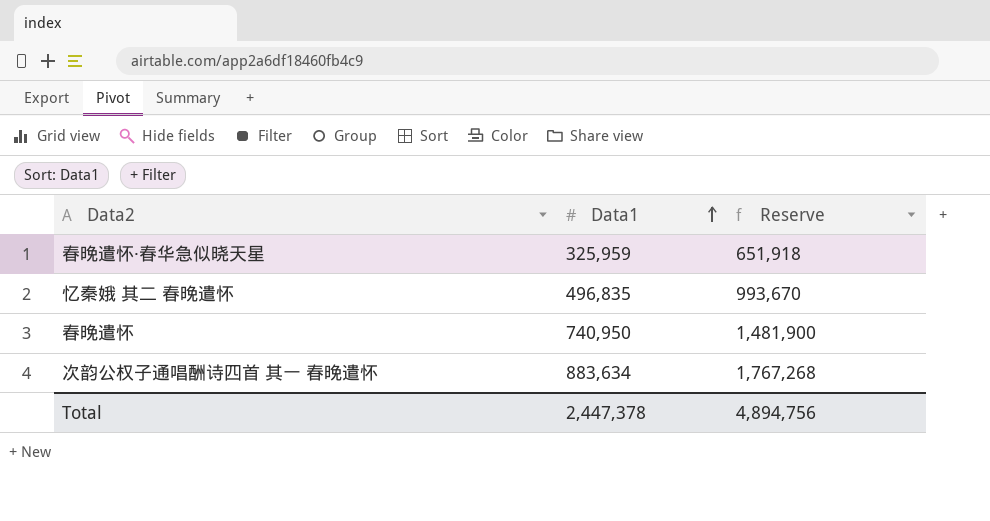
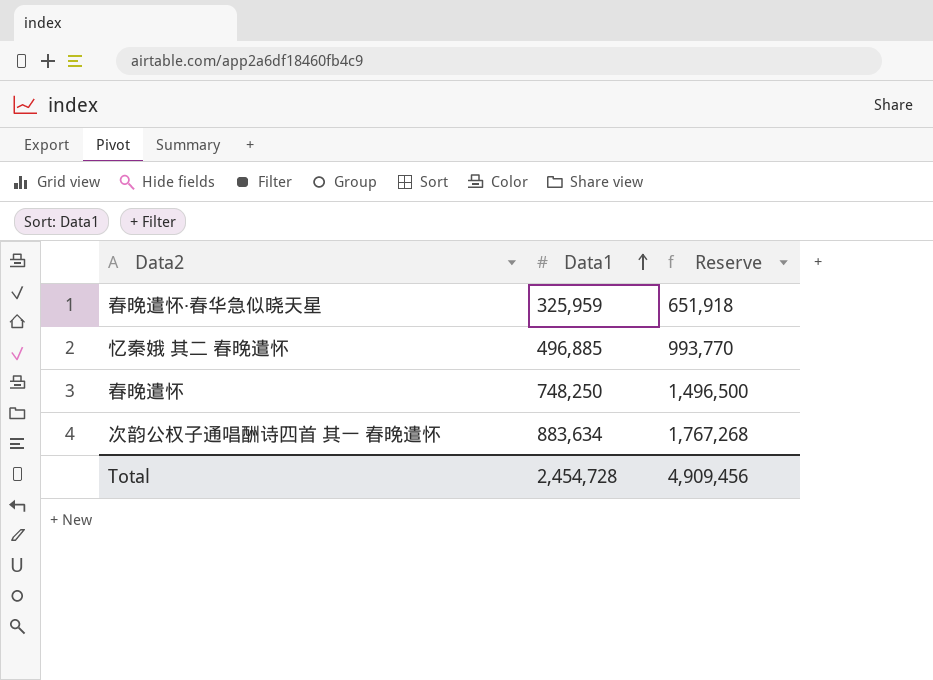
忆秦娥 其二 春晚遣怀 | Data1: 496,835 -> 496,885
忆秦娥 其二 春晚遣怀 | Reserve: 993,670 -> 993,770
春晚遣怀 | Data1: 740,950 -> 748,250
春晚遣怀 | Reserve: 1,481,900 -> 1,496,500
Total | Data1: 2,447,378 -> 2,454,728
Total | Reserve: 4,894,756 -> 4,909,456

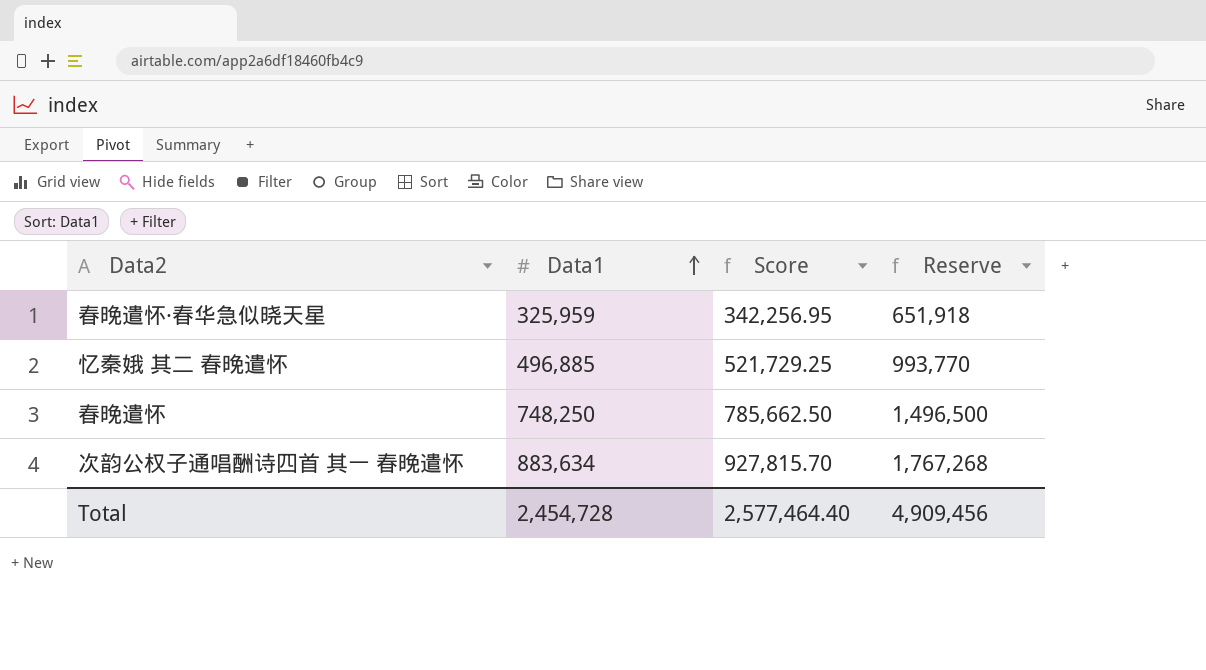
column Score | formula: none -> [Data1] * 1.05

